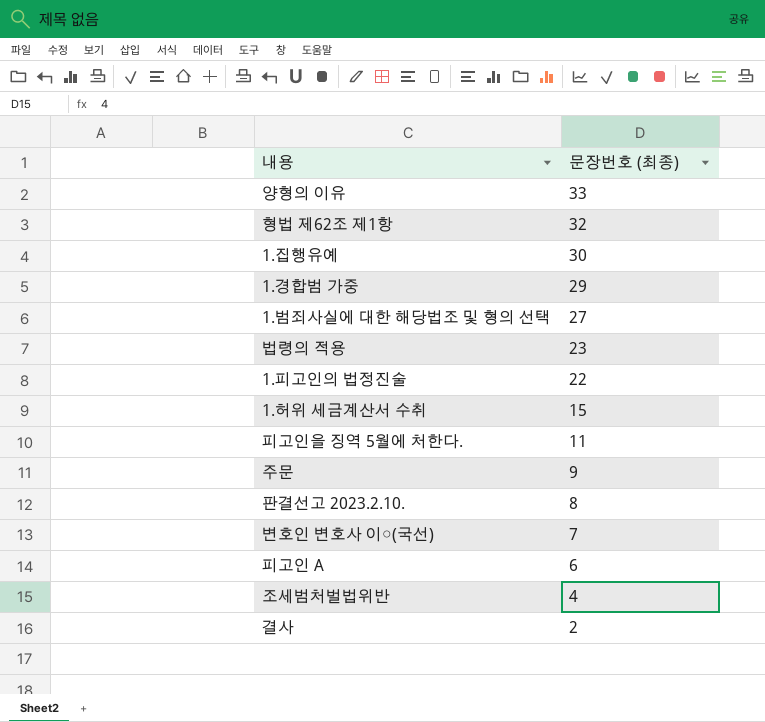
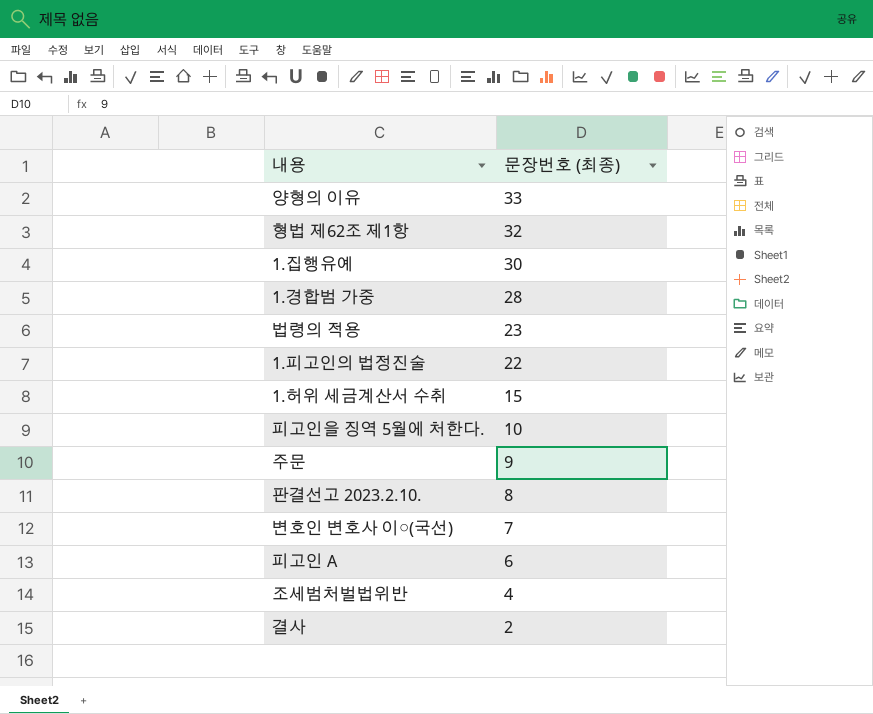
row 1.범죄사실에 대한 해당법조 및 형의 선택: 27 -> none
1.경합범 가중 | 문장번호 (최종): 29 -> 28
피고인을 징역 5월에 처한다. | 문장번호 (최종): 11 -> 10

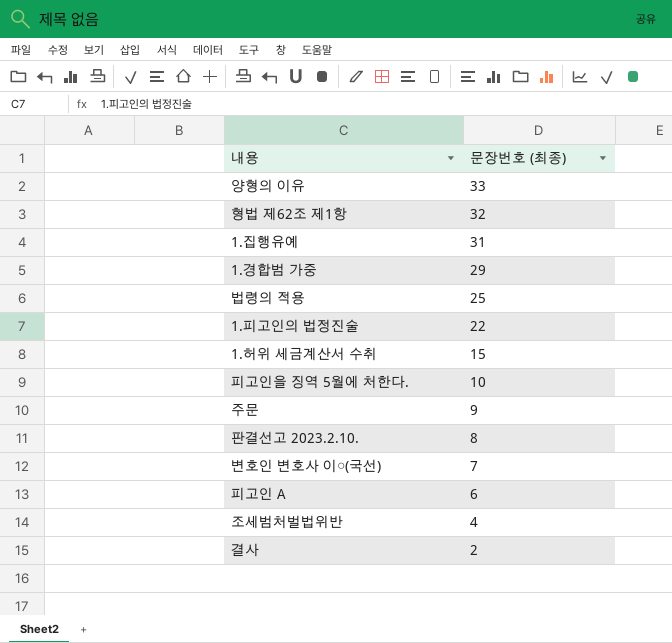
1.집행유예 | 문장번호 (최종): 30 -> 31
1.경합범 가중 | 문장번호 (최종): 28 -> 29
법령의 적용 | 문장번호 (최종): 23 -> 25

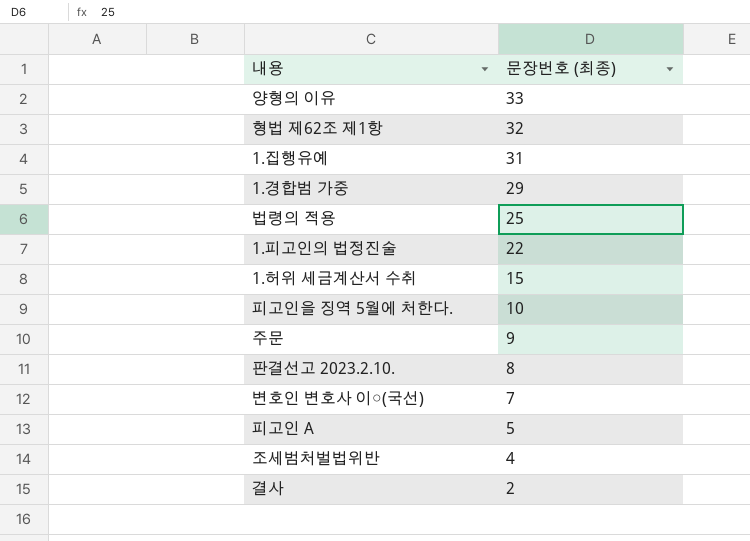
피고인 A | 문장번호 (최종): 6 -> 5

